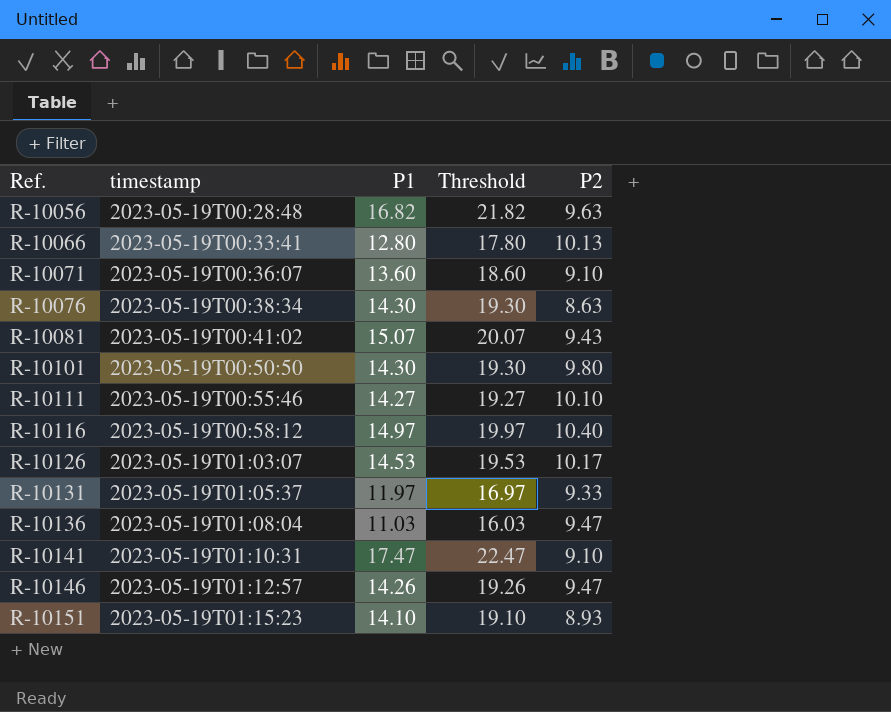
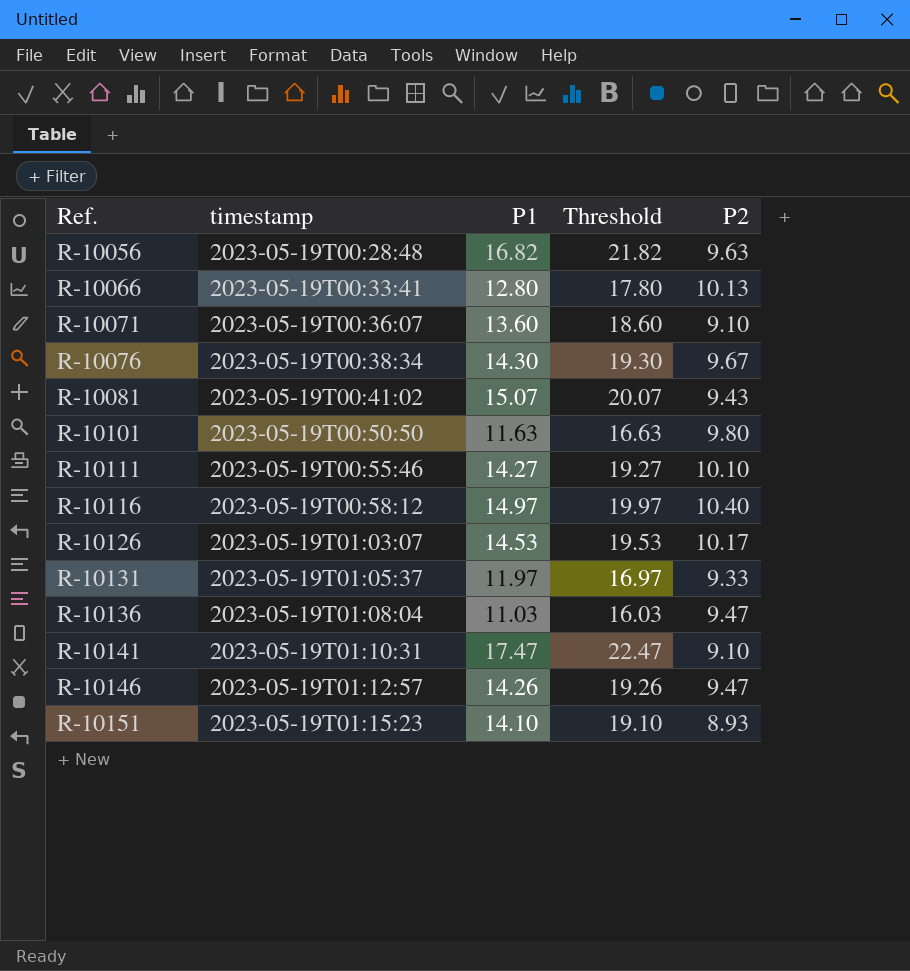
R-10076 | P2: 8.63 -> 9.67
R-10101 | P1: 14.30 -> 11.63
R-10101 | Threshold: 19.30 -> 16.63

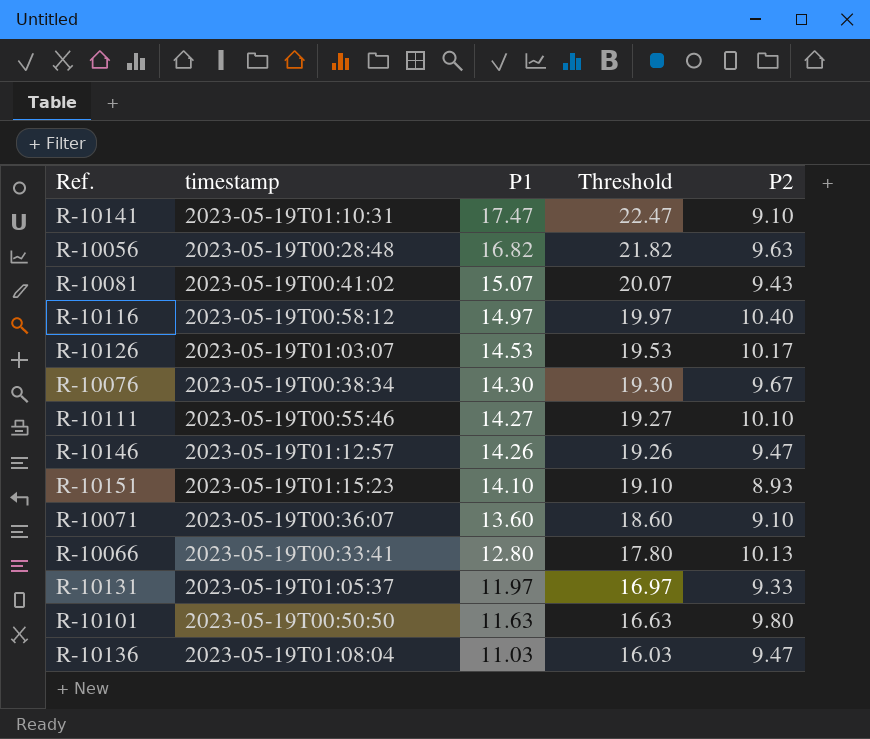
row order: Ref. ascending -> P1 descending

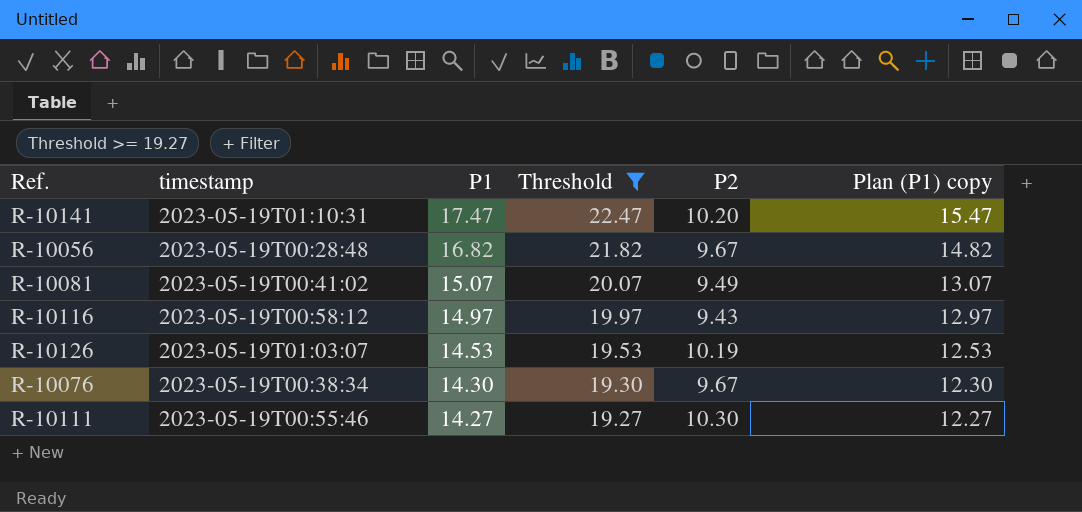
filter: none -> Threshold >= 19.27
column Plan (P1) copy | formula: none -> [P1] - 2
R-10141 | P2: 9.10 -> 10.20
R-10056 | P2: 9.63 -> 9.67
R-10081 | P2: 9.43 -> 9.49
R-10116 | P2: 10.40 -> 9.43
R-10126 | P2: 10.17 -> 10.19
R-10111 | P2: 10.10 -> 10.30

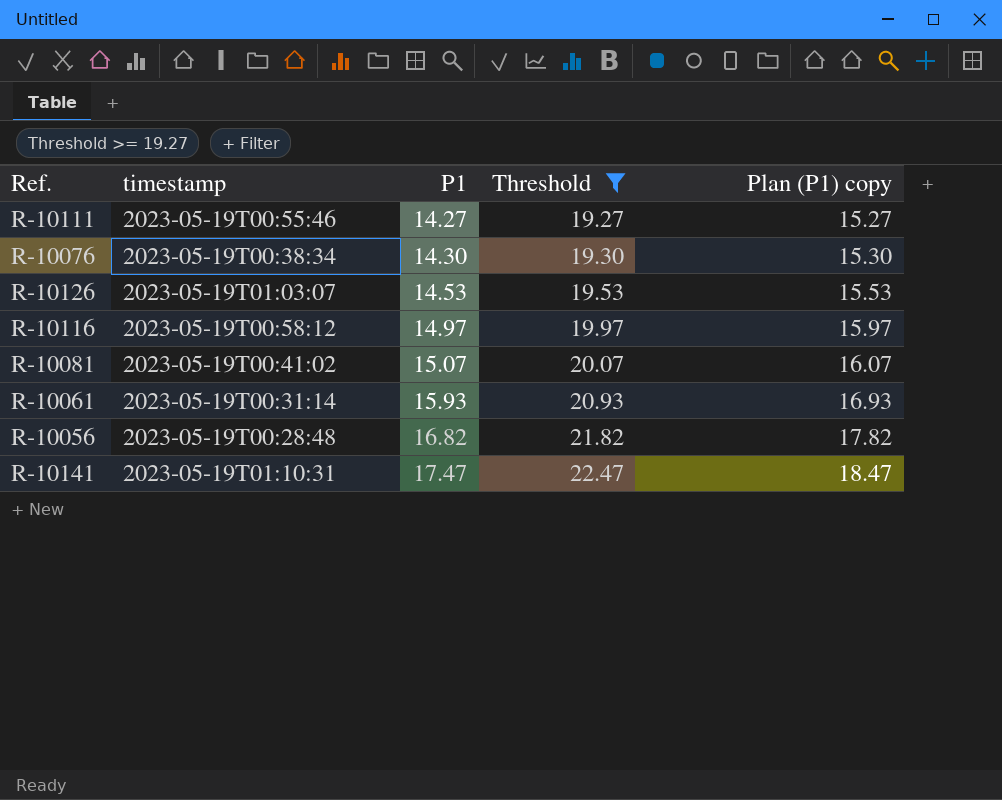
row order: P1 descending -> P1 ascending
column P2 | position: 5 -> none
column Plan (P1) copy | formula: [P1] - 2 -> [P1] + 1
row R-10061: none -> 2023-05-19T00:31:14 | 15.93 | 20.93 | 16.93

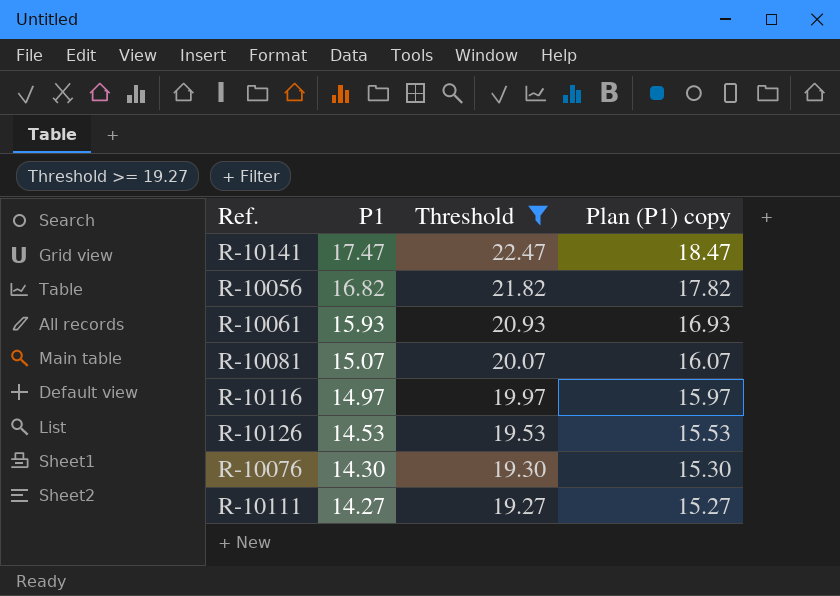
row order: P1 ascending -> P1 descending
column timestamp | position: 2 -> none

